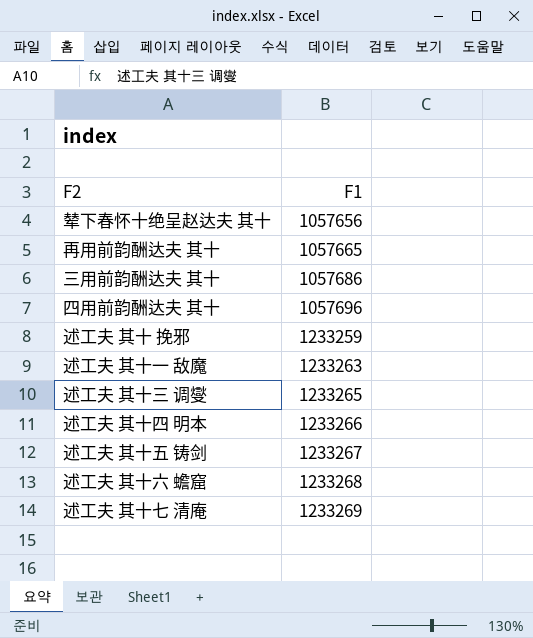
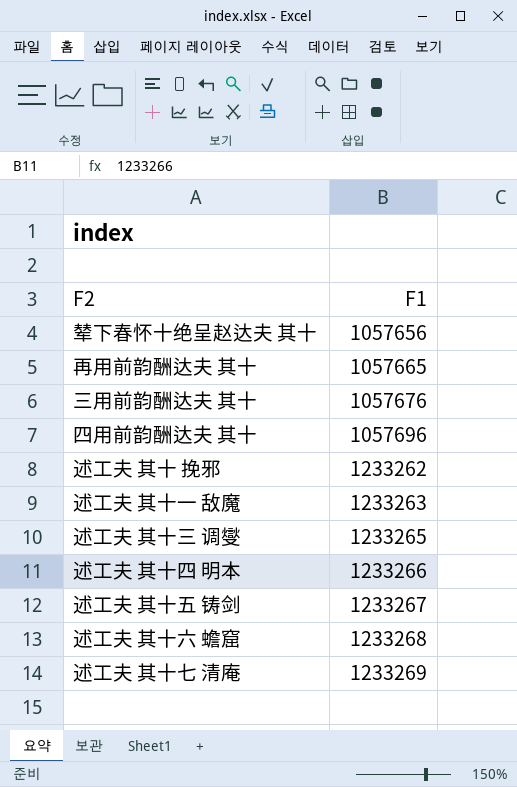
三用前韵酬达夫 其十 | F1: 1057686 -> 1057676
述工夫 其十 挽邪 | F1: 1233259 -> 1233262

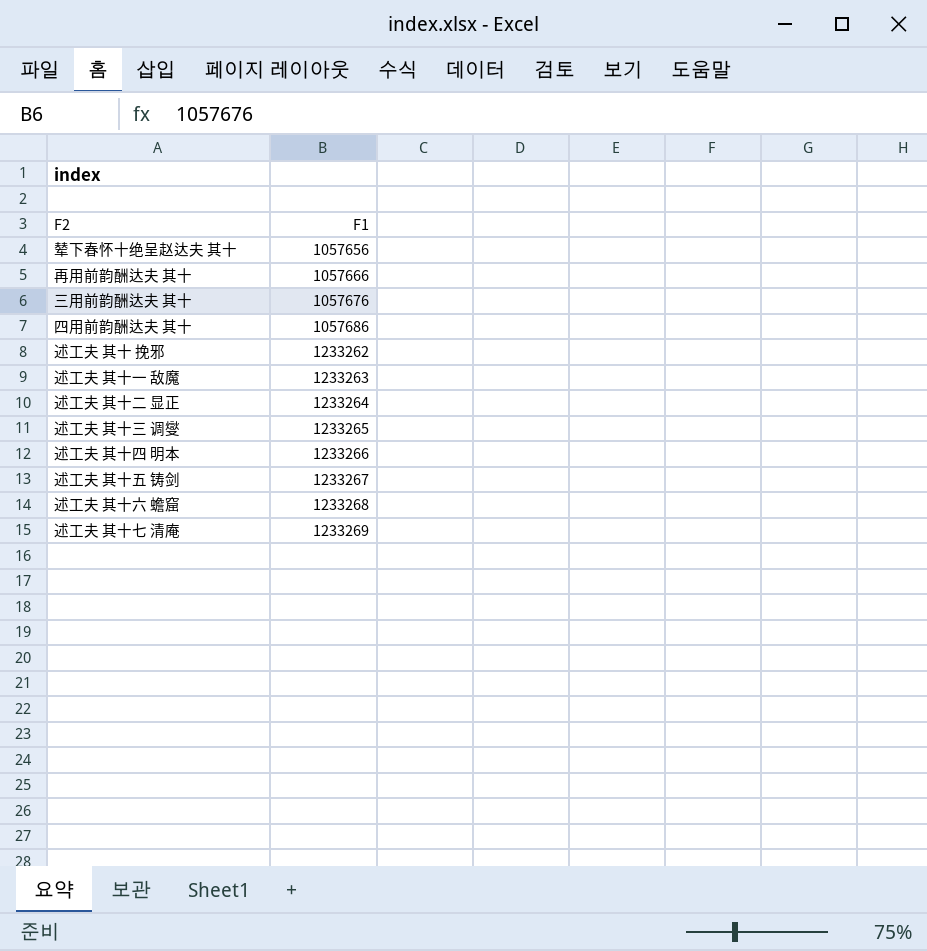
再用前韵酬达夫 其十 | F1: 1057665 -> 1057666
四用前韵酬达夫 其十 | F1: 1057696 -> 1057686
row 述工夫 其十二 显正: none -> 1233264

